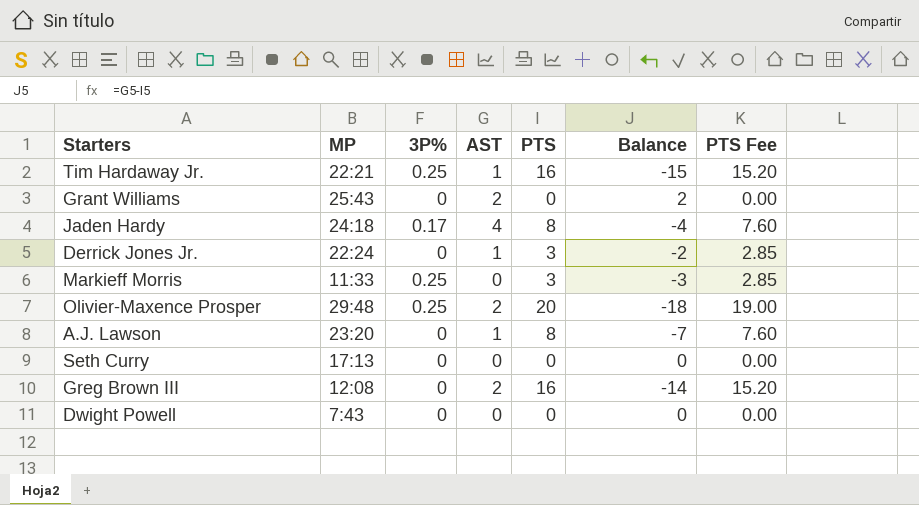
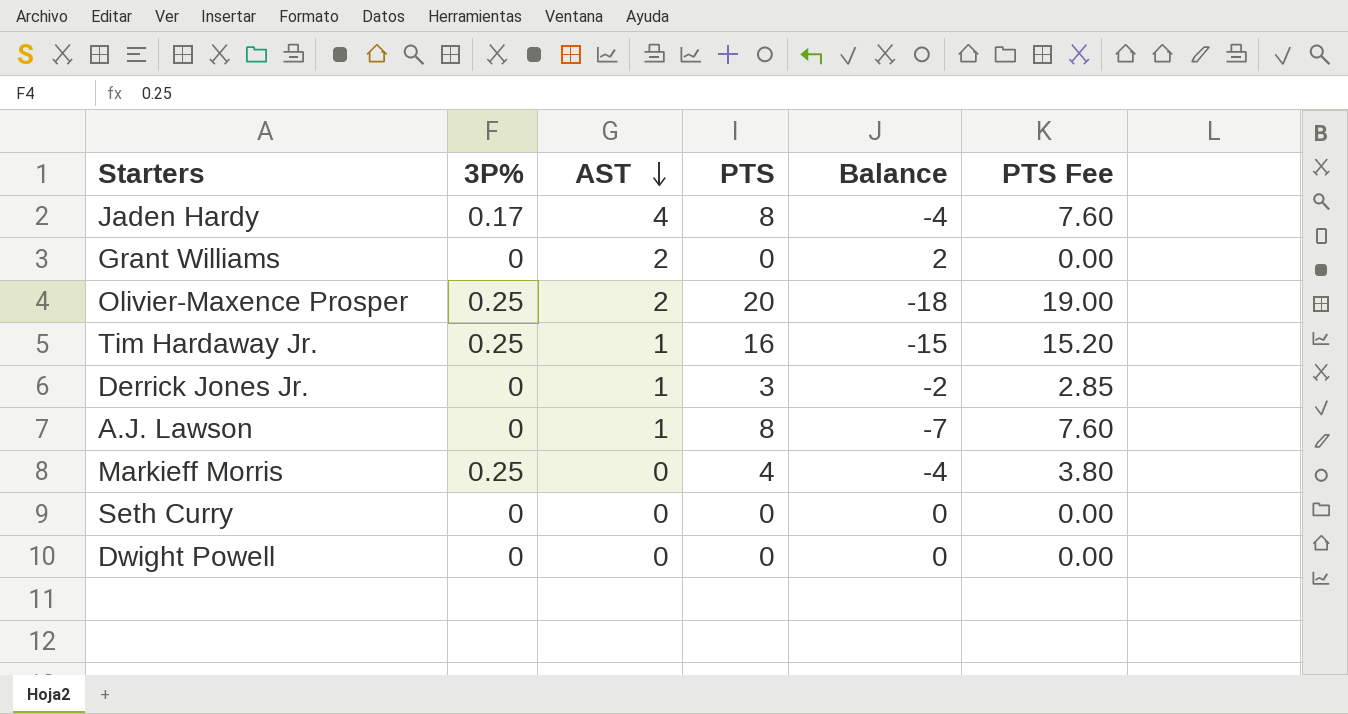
row order: none -> AST descending
column MP | position: 2 -> none
row Greg Brown III: 12:08 | 0 | 2 | 16 | -14 | 15.20 -> none
Markieff Morris | PTS: 3 -> 4
Markieff Morris | Balance: -3 -> -4
Markieff Morris | PTS Fee: 2.85 -> 3.80

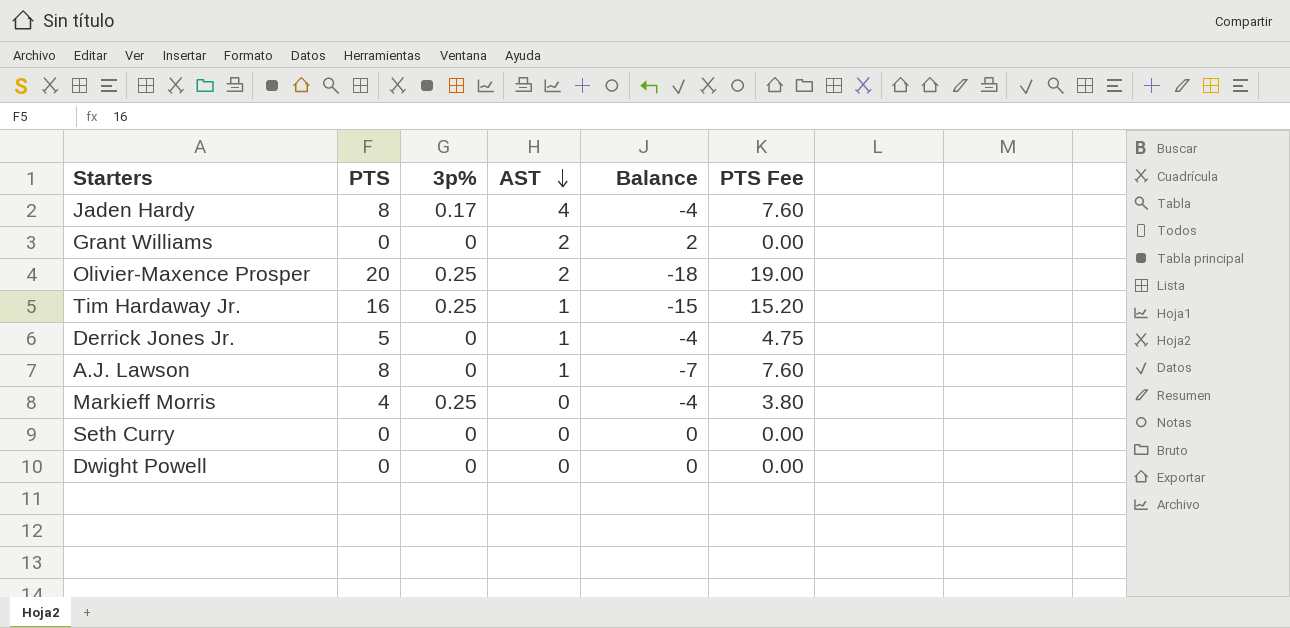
column PTS | position: 4 -> 2
column name: 3P% -> 3p%
Derrick Jones Jr. | PTS: 3 -> 5
Derrick Jones Jr. | Balance: -2 -> -4
Derrick Jones Jr. | PTS Fee: 2.85 -> 4.75

